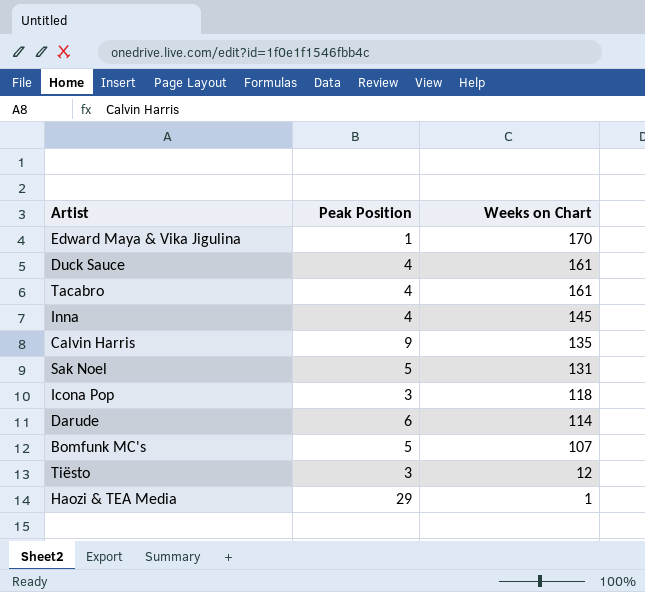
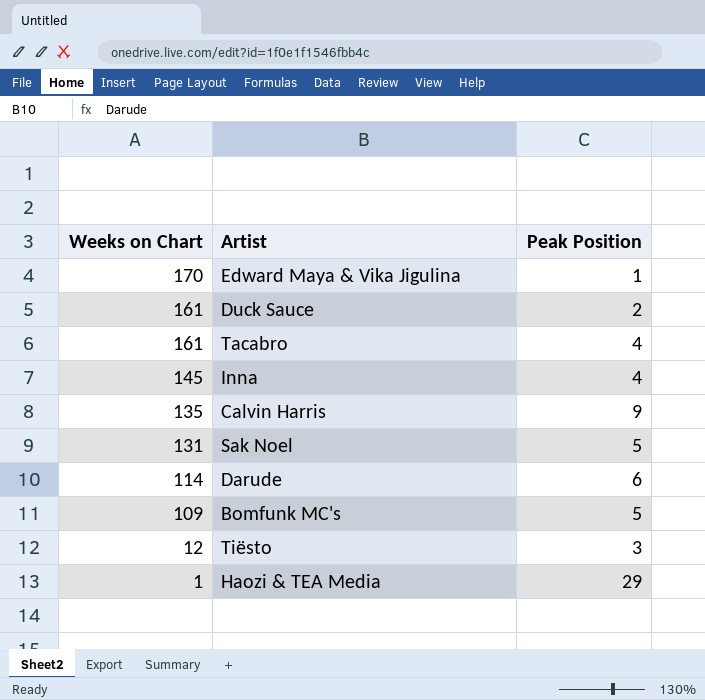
column Weeks on Chart | position: 3 -> 1
row Icona Pop: 3 | 118 -> none
Duck Sauce | Peak Position: 4 -> 2
Bomfunk MC's | Weeks on Chart: 107 -> 109

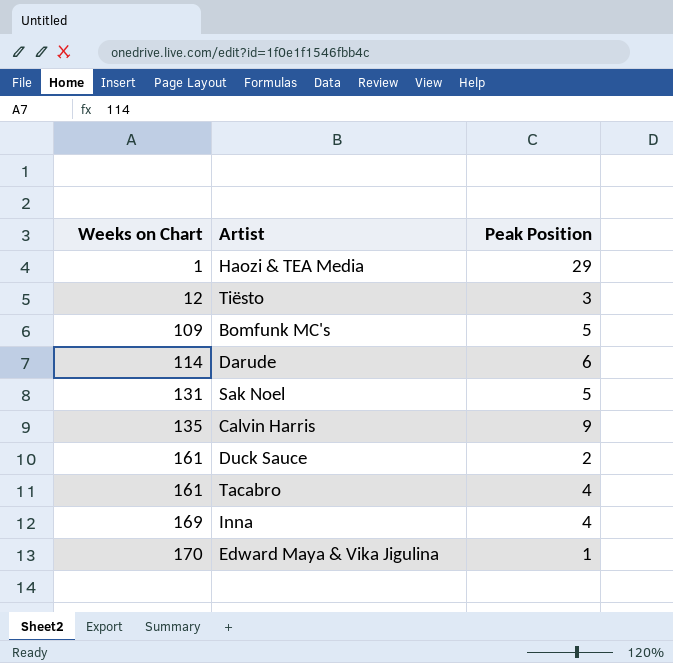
row order: Weeks on Chart descending -> Weeks on Chart ascending
Inna | Weeks on Chart: 145 -> 169

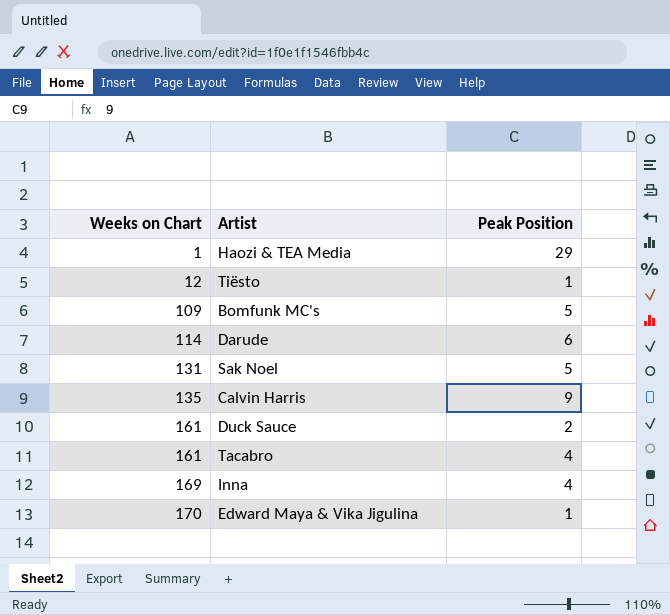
Tiësto | Peak Position: 3 -> 1

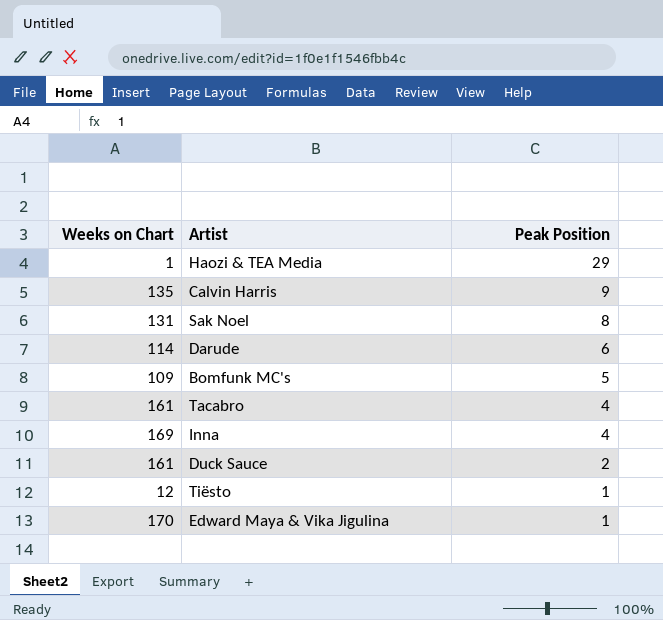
row order: Weeks on Chart ascending -> Peak Position descending
Sak Noel | Peak Position: 5 -> 8

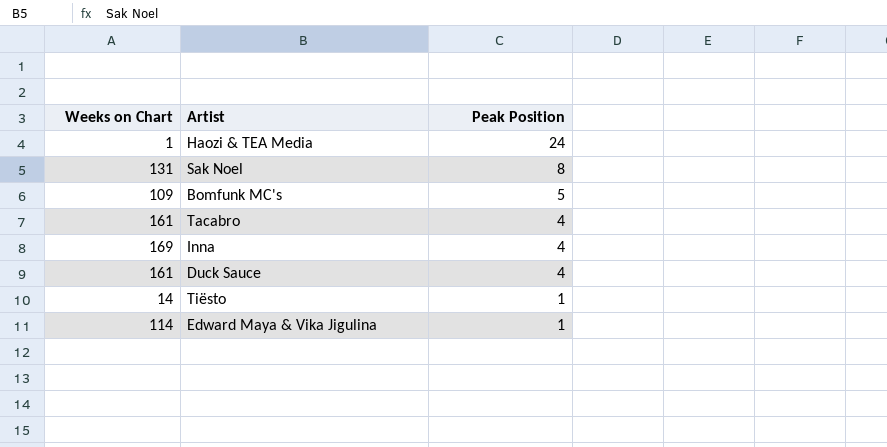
row Calvin Harris: 135 | 9 -> none
row Darude: 114 | 6 -> none
Haozi & TEA Media | Peak Position: 29 -> 24
Duck Sauce | Peak Position: 2 -> 4
Tiësto | Weeks on Chart: 12 -> 14
Edward Maya & Vika Jigulina | Weeks on Chart: 170 -> 114

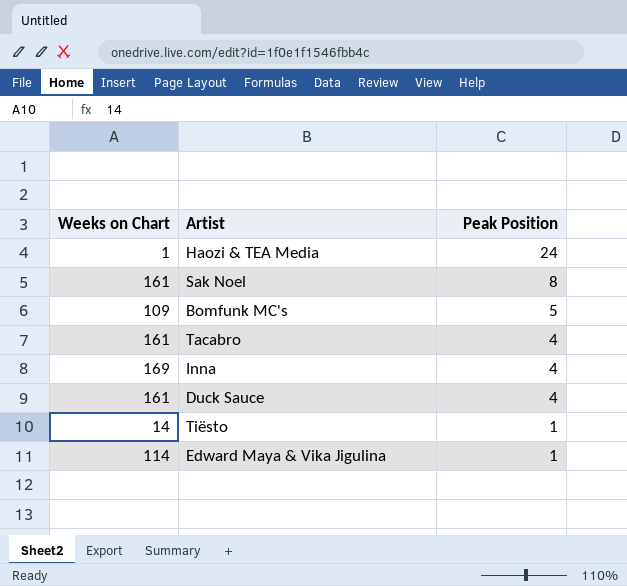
Sak Noel | Weeks on Chart: 131 -> 161

